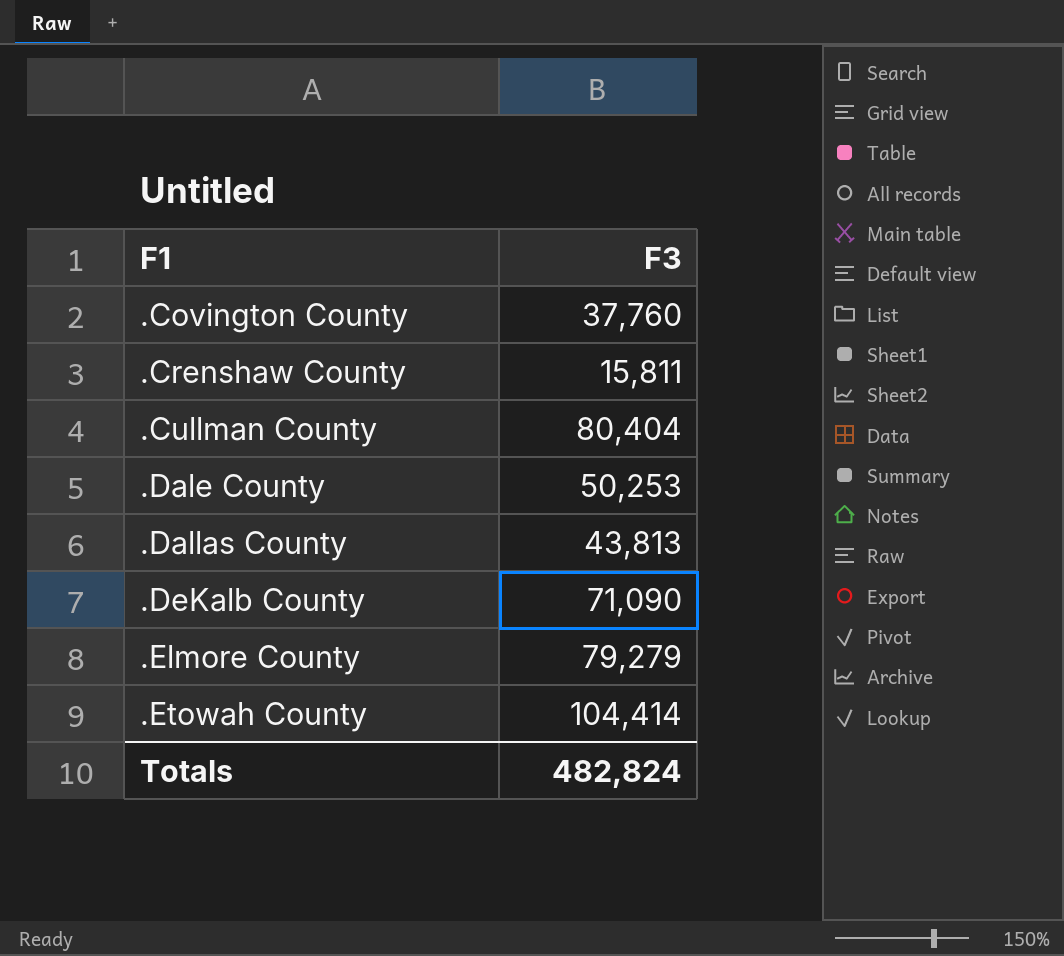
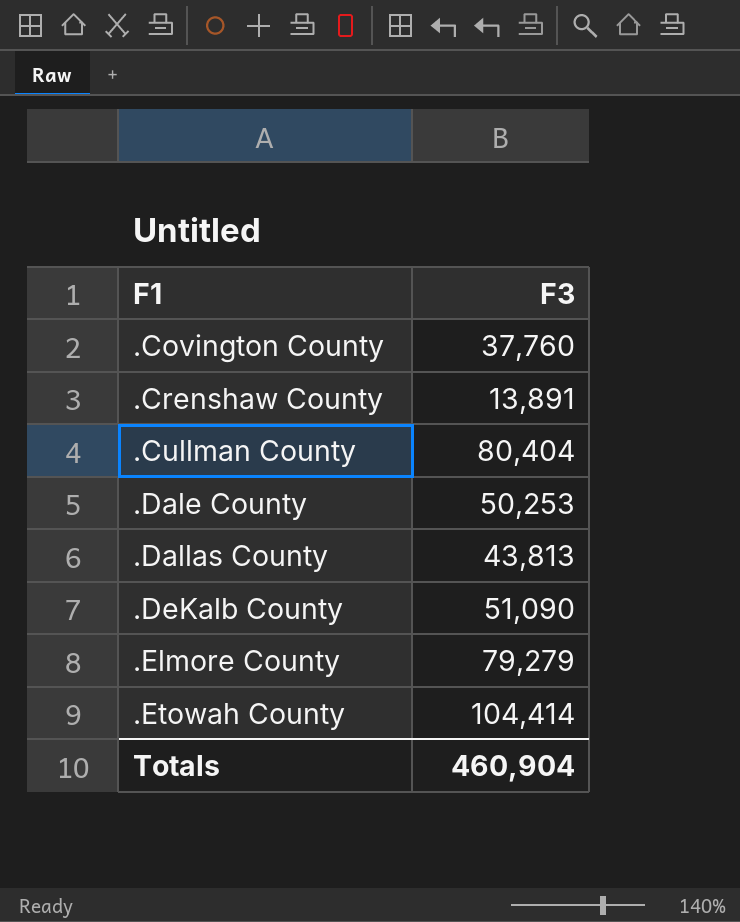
.Crenshaw County | F3: 15,811 -> 13,891
.DeKalb County | F3: 71,090 -> 51,090
Totals | F3: 482,824 -> 460,904

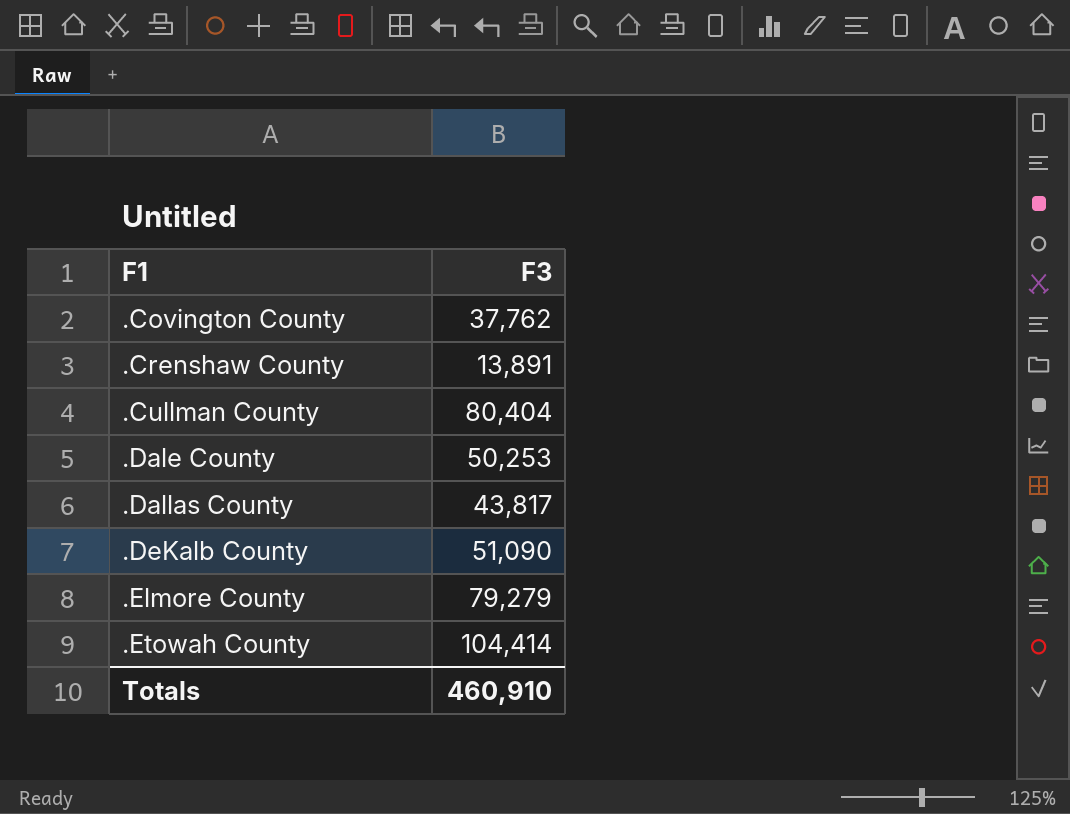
.Covington County | F3: 37,760 -> 37,762
.Dallas County | F3: 43,813 -> 43,817
Totals | F3: 460,904 -> 460,910

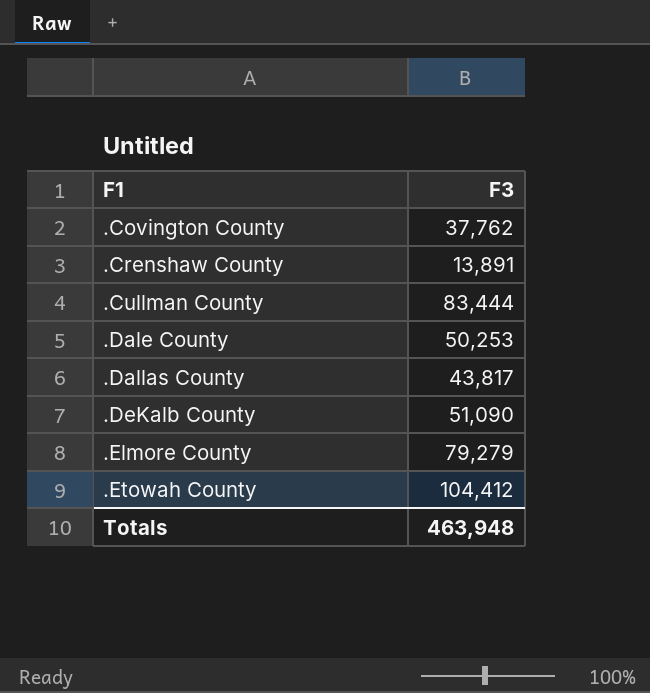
.Cullman County | F3: 80,404 -> 83,444
.Etowah County | F3: 104,414 -> 104,412
Totals | F3: 460,910 -> 463,948

